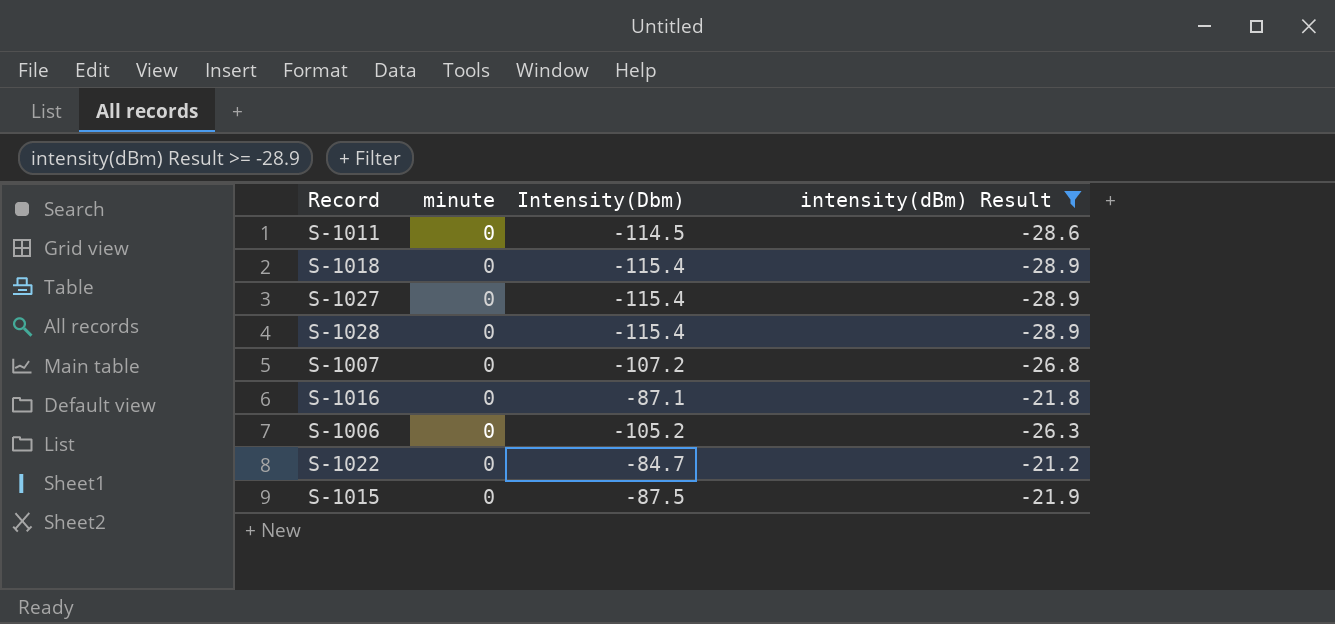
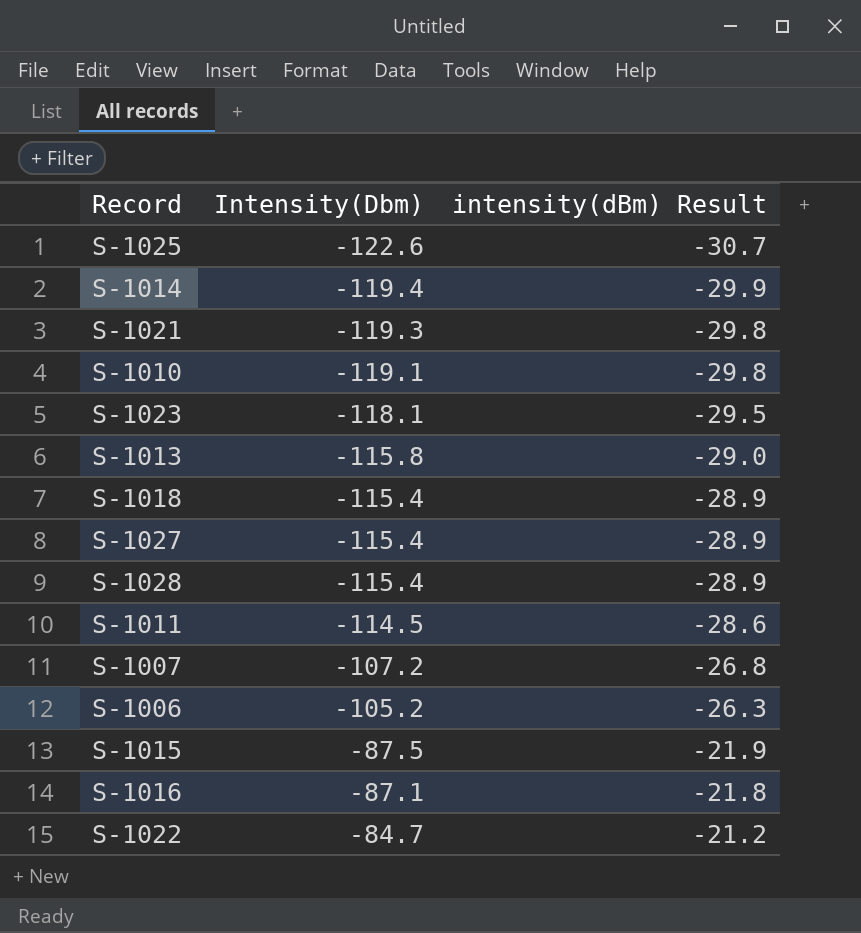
filter: intensity(dBm) Result >= -28.9 -> none
row order: none -> Intensity(Dbm) ascending
column minute | position: 2 -> none

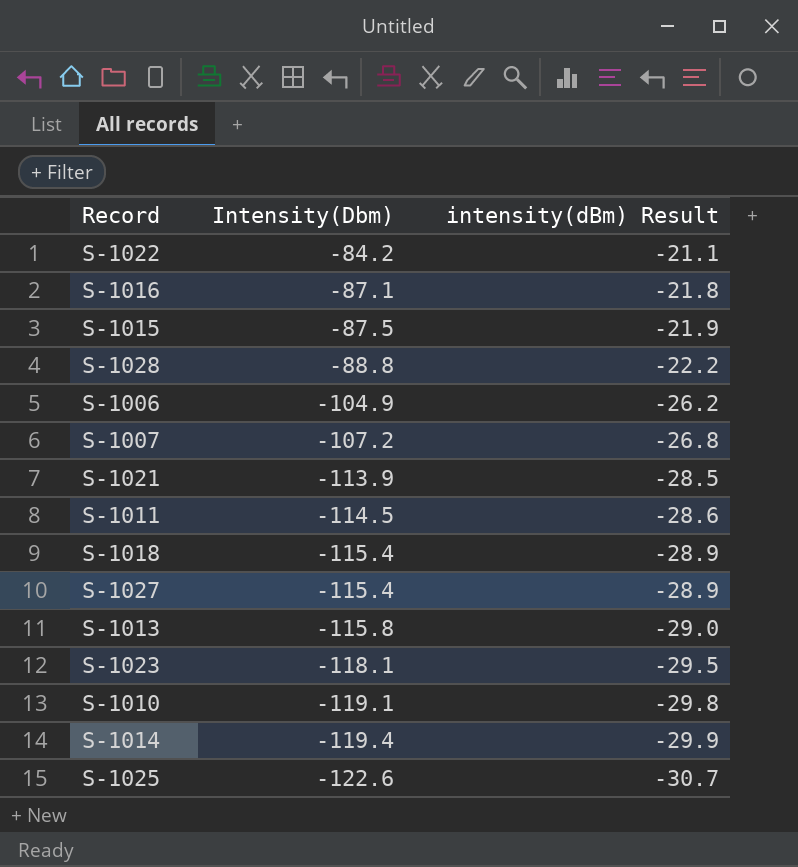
row order: Intensity(Dbm) ascending -> Intensity(Dbm) descending
S-1022 | Intensity(Dbm): -84.7 -> -84.2
S-1022 | intensity(dBm) Result: -21.2 -> -21.1
S-1028 | Intensity(Dbm): -115.4 -> -88.8
S-1028 | intensity(dBm) Result: -28.9 -> -22.2
S-1006 | Intensity(Dbm): -105.2 -> -104.9
S-1006 | intensity(dBm) Result: -26.3 -> -26.2
S-1021 | Intensity(Dbm): -119.3 -> -113.9
S-1021 | intensity(dBm) Result: -29.8 -> -28.5

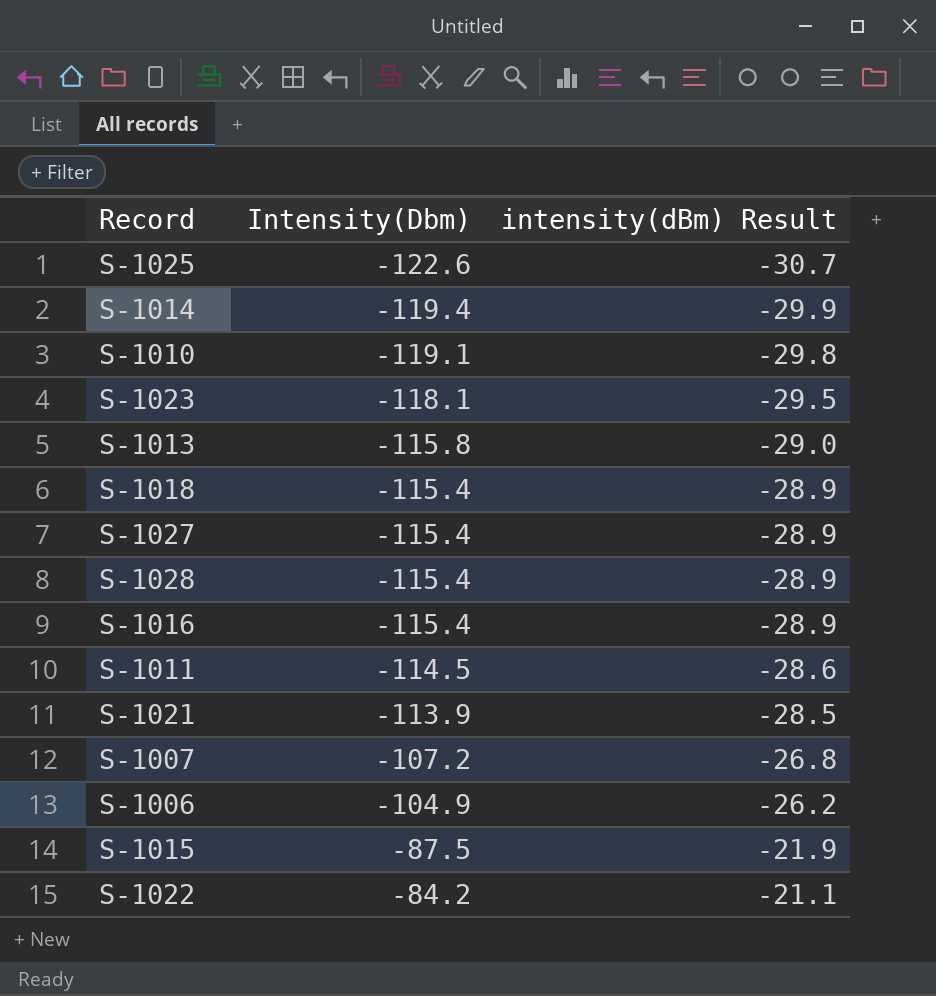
row order: Intensity(Dbm) descending -> Intensity(Dbm) ascending
S-1028 | Intensity(Dbm): -88.8 -> -115.4
S-1028 | intensity(dBm) Result: -22.2 -> -28.9
S-1016 | Intensity(Dbm): -87.1 -> -115.4
S-1016 | intensity(dBm) Result: -21.8 -> -28.9

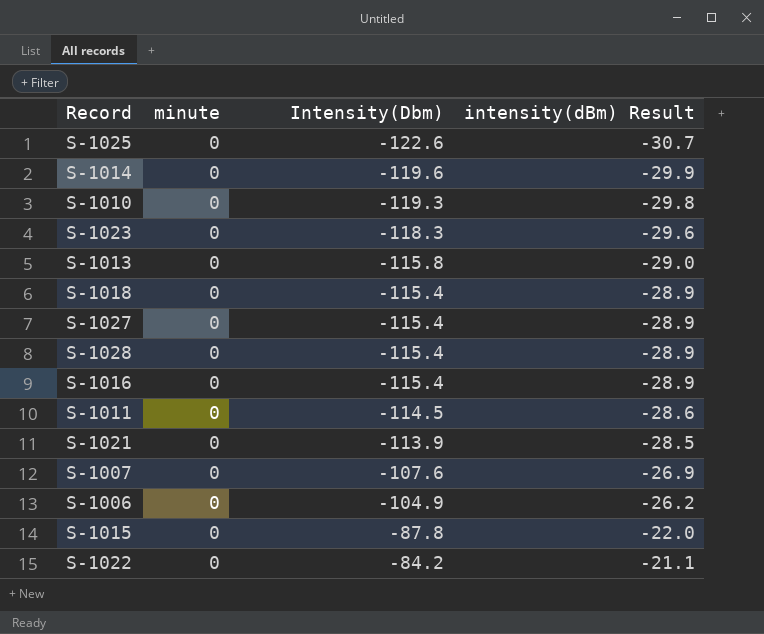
column minute | position: none -> 2
S-1014 | Intensity(Dbm): -119.4 -> -119.6
S-1010 | Intensity(Dbm): -119.1 -> -119.3
S-1023 | Intensity(Dbm): -118.1 -> -118.3
S-1023 | intensity(dBm) Result: -29.5 -> -29.6
S-1007 | Intensity(Dbm): -107.2 -> -107.6
S-1007 | intensity(dBm) Result: -26.8 -> -26.9
S-1015 | Intensity(Dbm): -87.5 -> -87.8
S-1015 | intensity(dBm) Result: -21.9 -> -22.0

